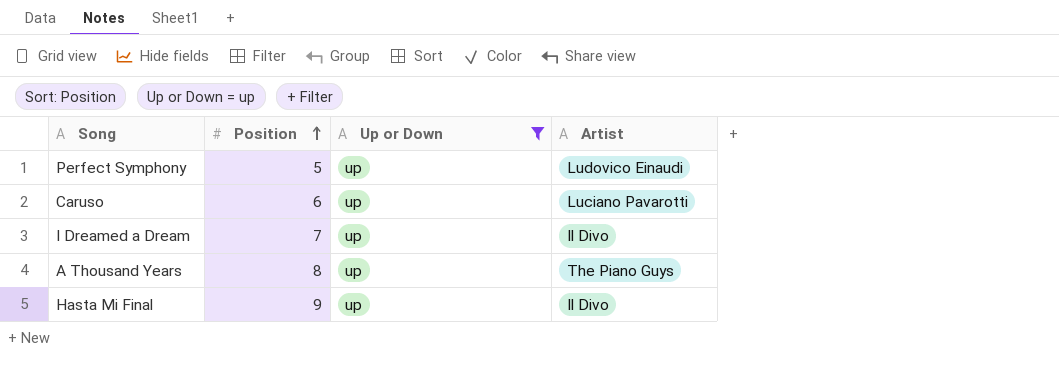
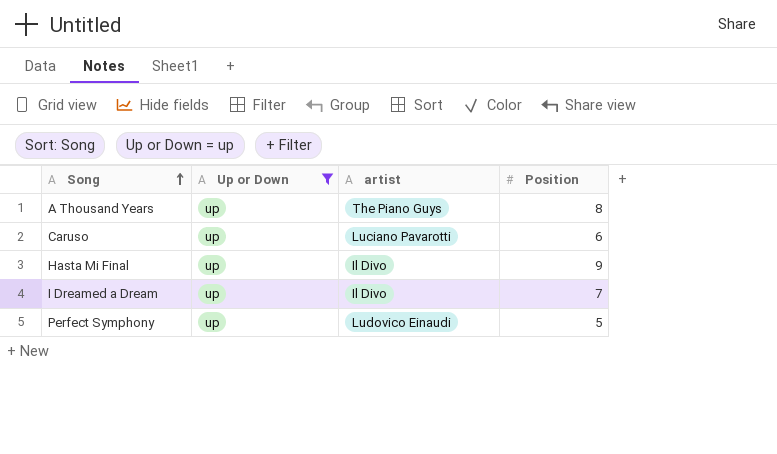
row order: Position ascending -> Song ascending
column name: Artist -> artist
column Position | position: 2 -> 4

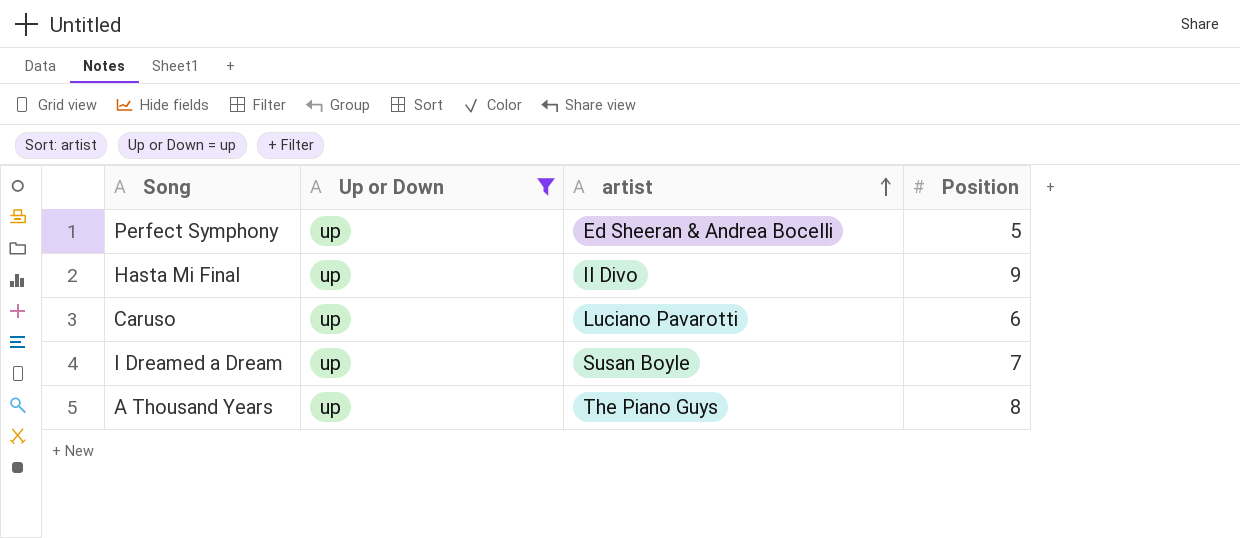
row order: Song ascending -> artist ascending
Perfect Symphony | artist: Ludovico Einaudi -> Ed Sheeran & Andrea Bocelli
I Dreamed a Dream | artist: Il Divo -> Susan Boyle

